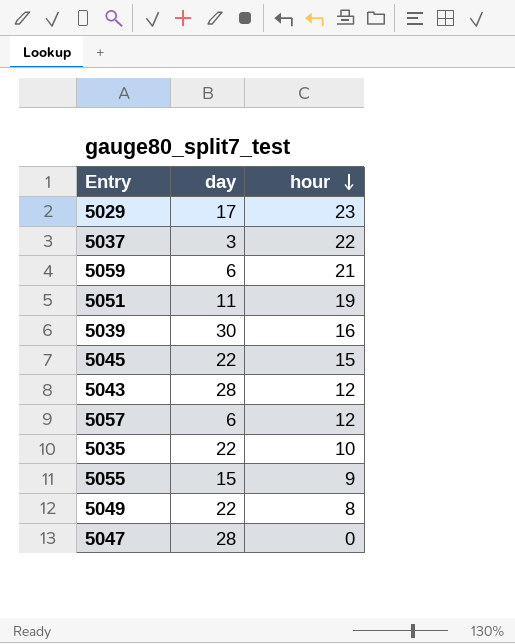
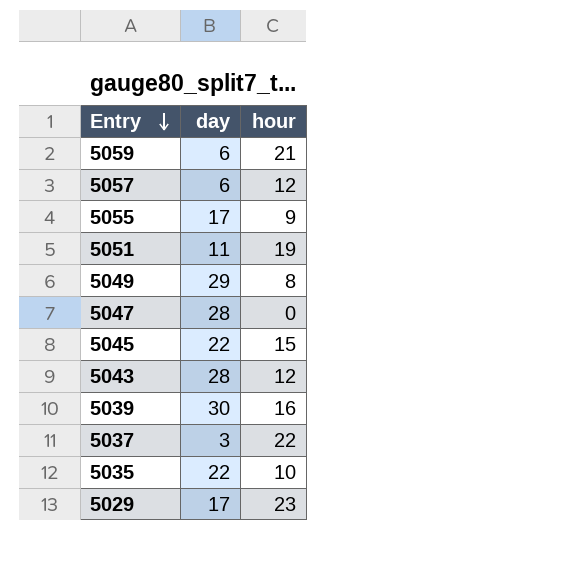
row order: hour descending -> Entry descending
5055 | day: 15 -> 17
5049 | day: 22 -> 29

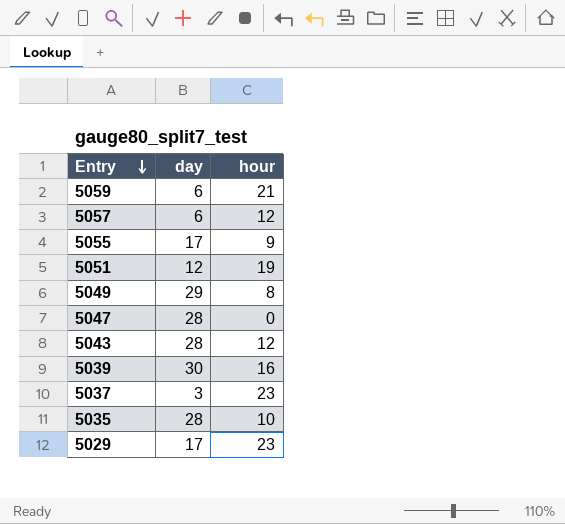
row 5045: 22 | 15 -> none
5051 | day: 11 -> 12
5037 | hour: 22 -> 23
5035 | day: 22 -> 28

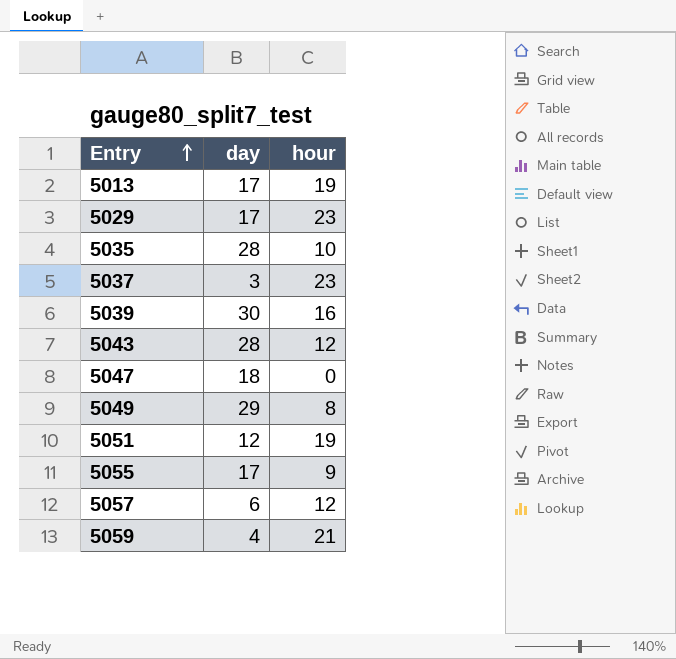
row order: Entry descending -> Entry ascending
row 5013: none -> 17 | 19
5047 | day: 28 -> 18
5059 | day: 6 -> 4

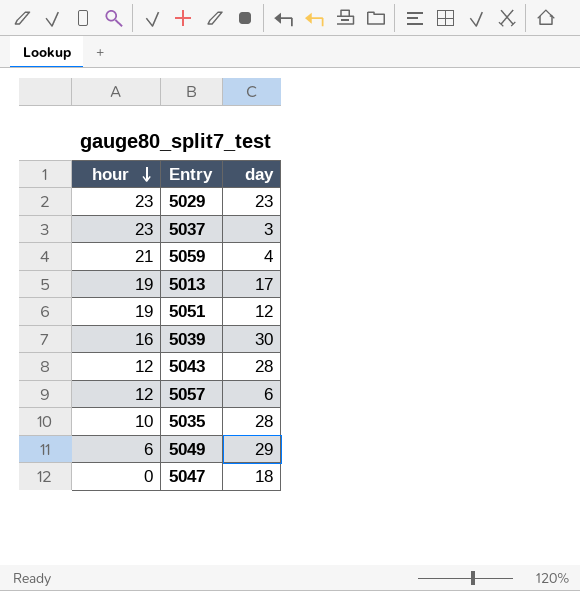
row order: Entry ascending -> hour descending
column hour | position: 3 -> 1
row 5055: 17 | 9 -> none
5029 | day: 17 -> 23
5049 | hour: 8 -> 6

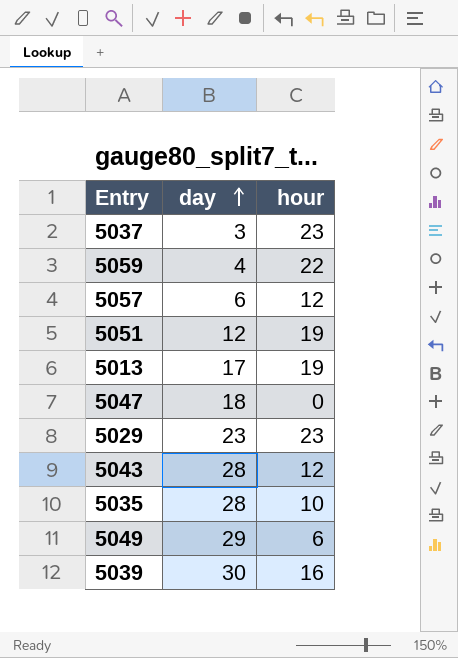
row order: hour descending -> day ascending
column hour | position: 1 -> 3
5059 | hour: 21 -> 22

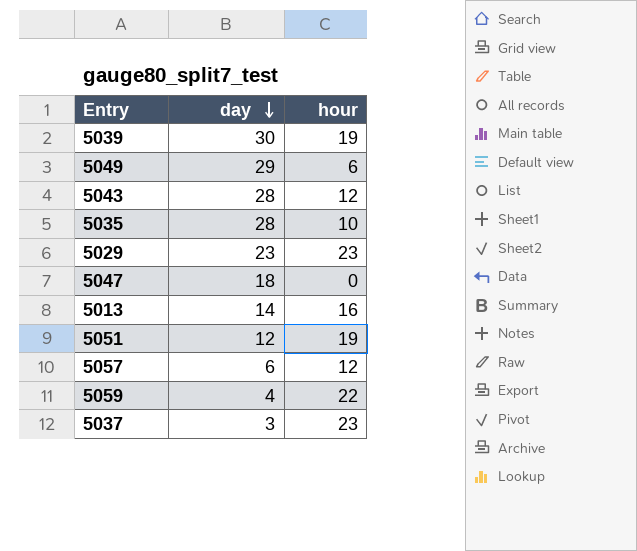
row order: day ascending -> day descending
5039 | hour: 16 -> 19
5013 | day: 17 -> 14
5013 | hour: 19 -> 16

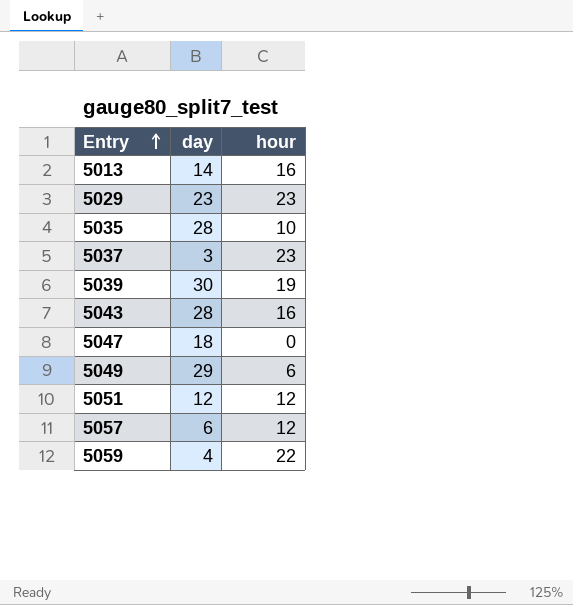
row order: day descending -> Entry ascending
5043 | hour: 12 -> 16
5051 | hour: 19 -> 12

